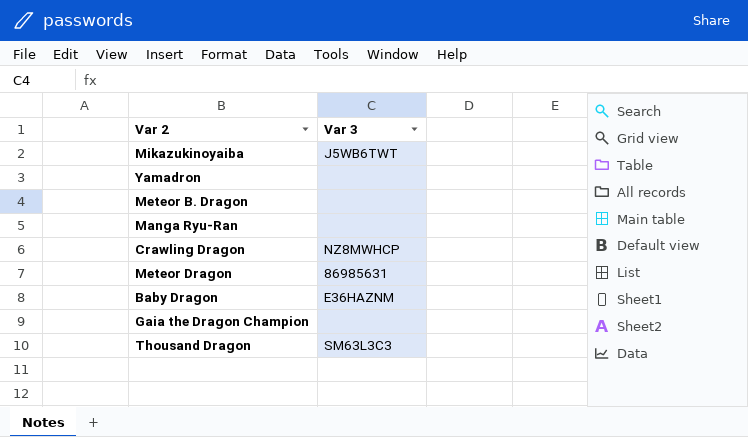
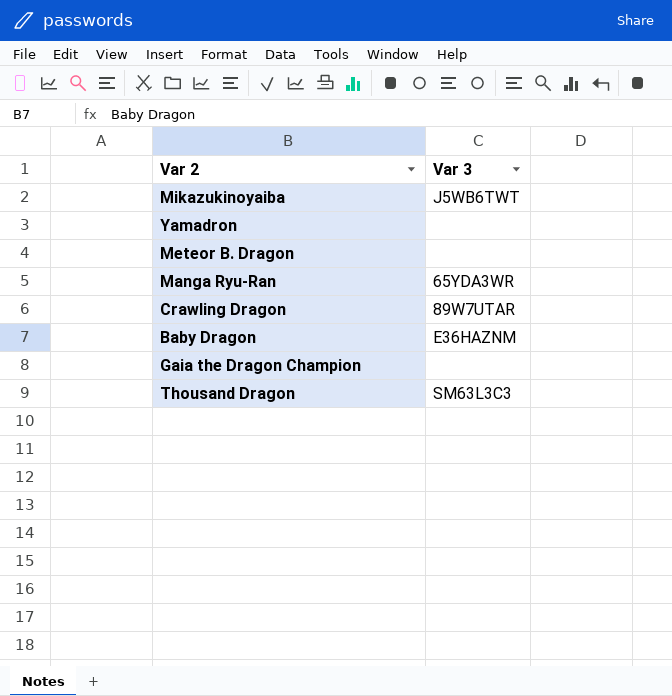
row Meteor Dragon: 86985631 -> none
Manga Ryu-Ran | Var 3: none -> 65YDA3WR
Crawling Dragon | Var 3: NZ8MWHCP -> 89W7UTAR

